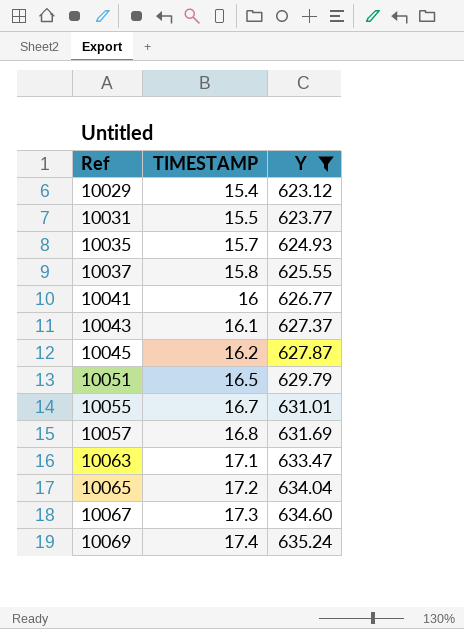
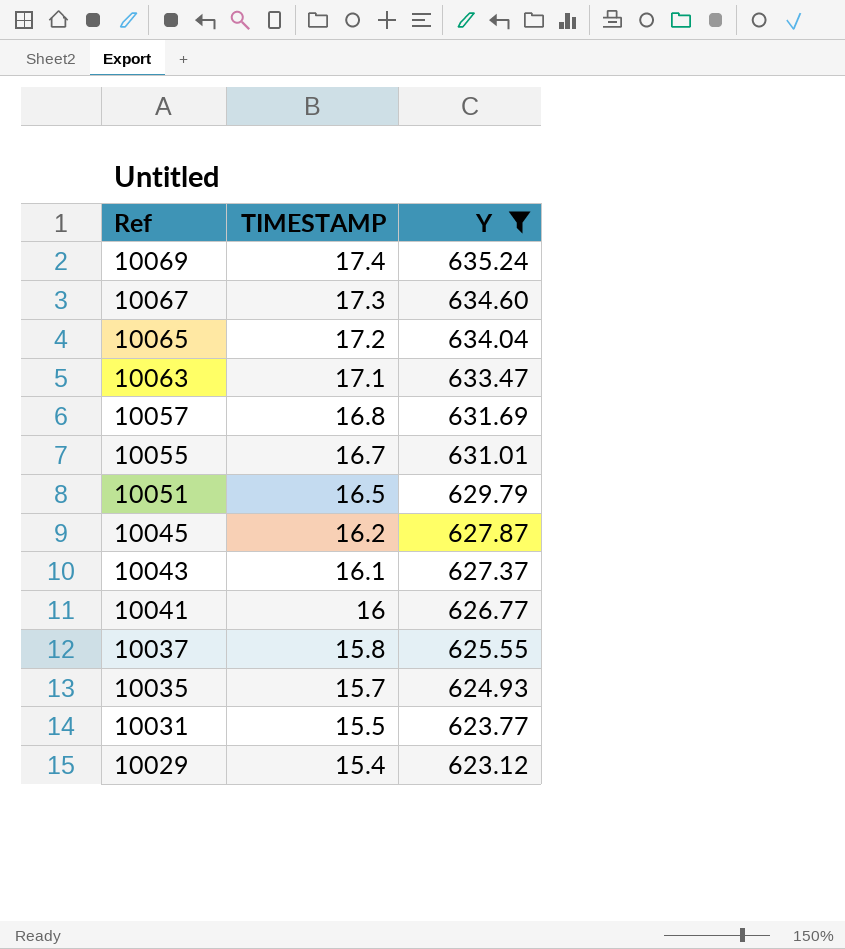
row order: Ref ascending -> Ref descending

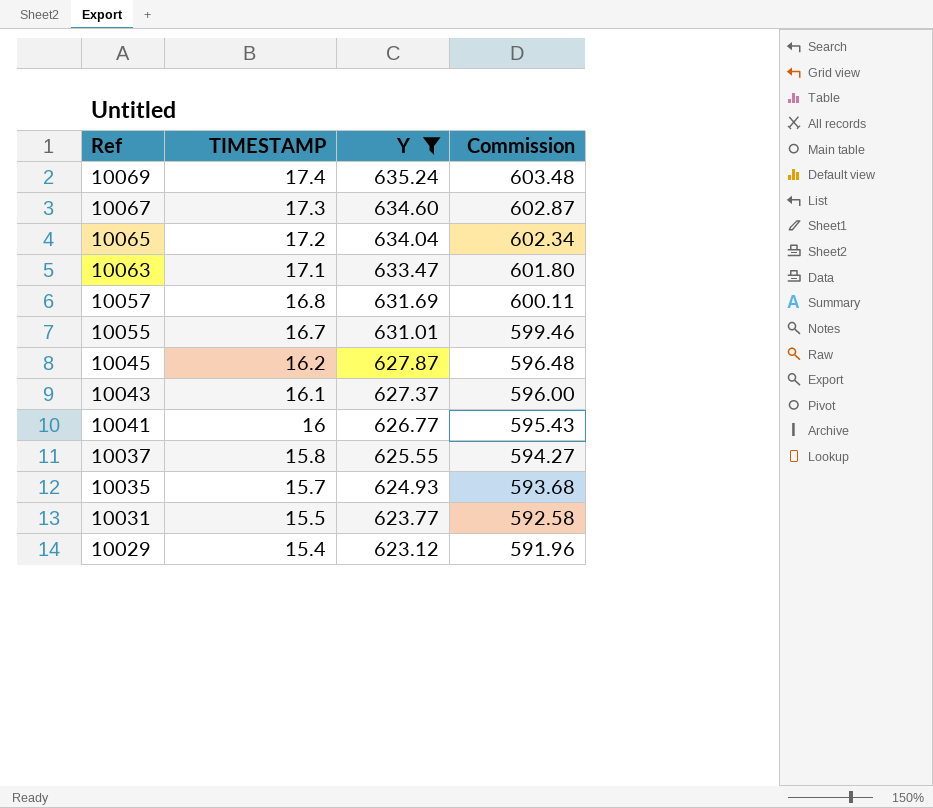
column Commission | formula: none -> [Y] * 0.95
row 10051: 16.5 | 629.79 -> none

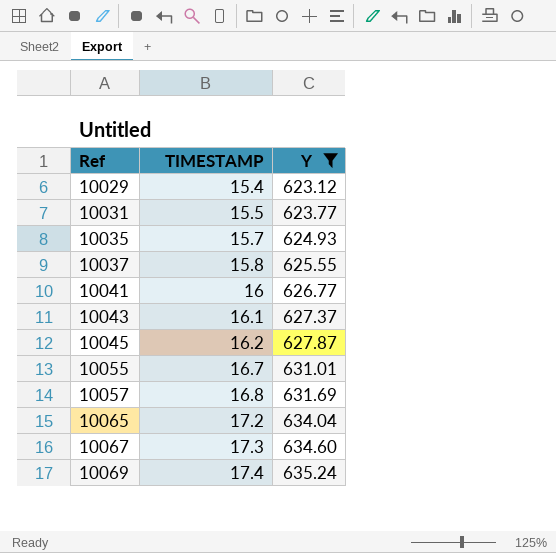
row order: Ref descending -> Ref ascending
column Commission | formula: [Y] * 0.95 -> none
row 10063: 17.1 | 633.47 | 601.80 -> none

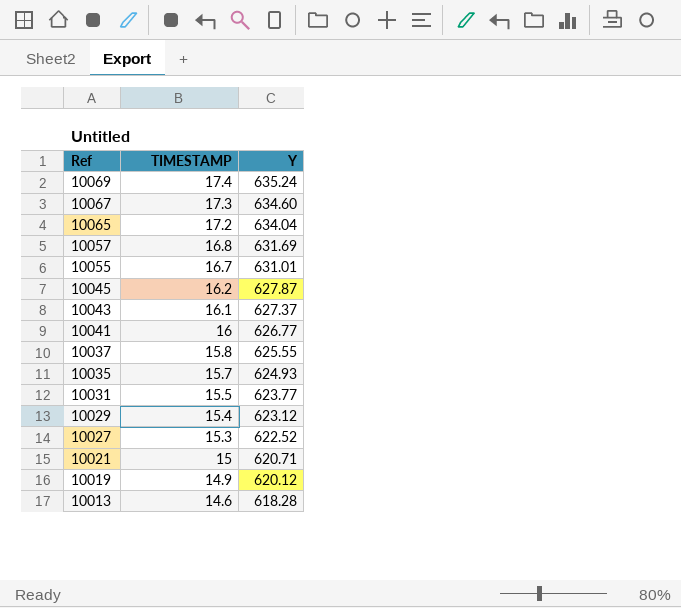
filter: Y >= 623.12 -> none
row order: Ref ascending -> Ref descending

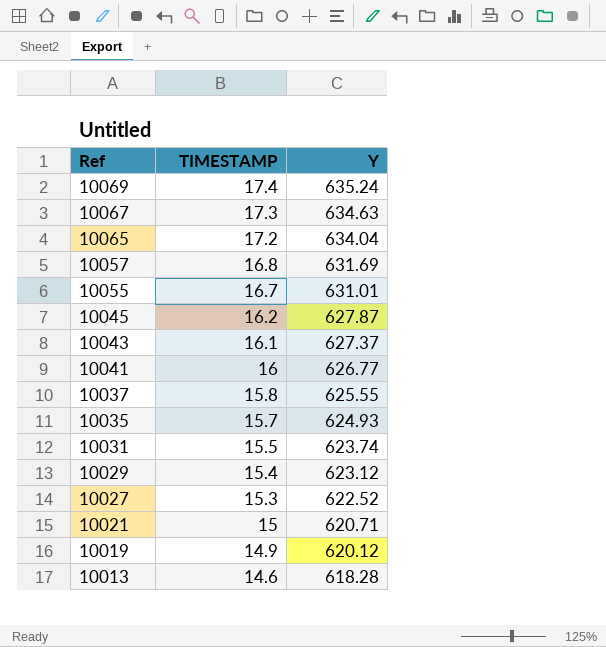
10067 | Y: 634.60 -> 634.63
10031 | Y: 623.77 -> 623.74

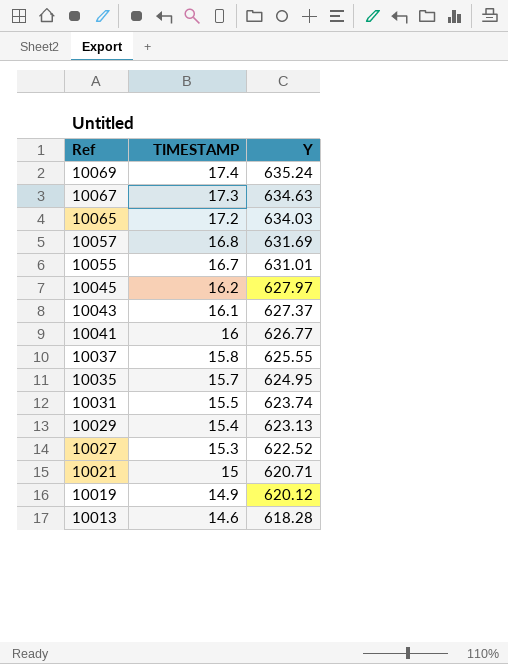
10065 | Y: 634.04 -> 634.03
10045 | Y: 627.87 -> 627.97
10035 | Y: 624.93 -> 624.95
10029 | Y: 623.12 -> 623.13

